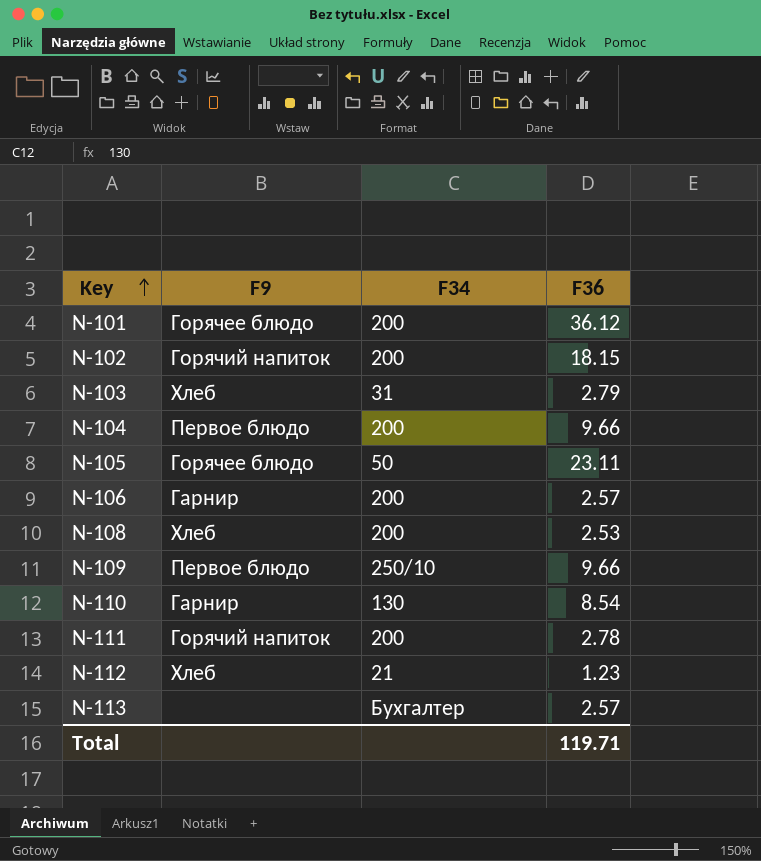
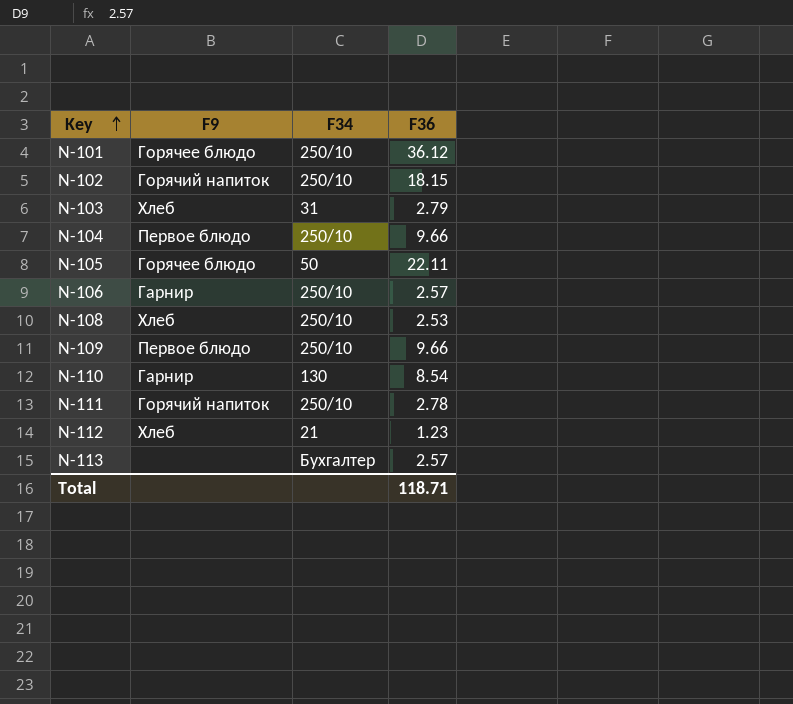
N-101 | F34: 200 -> 250/10
N-102 | F34: 200 -> 250/10
N-104 | F34: 200 -> 250/10
N-105 | F36: 23.11 -> 22.11
N-106 | F34: 200 -> 250/10
N-108 | F34: 200 -> 250/10
N-111 | F34: 200 -> 250/10
Total | F36: 119.71 -> 118.71

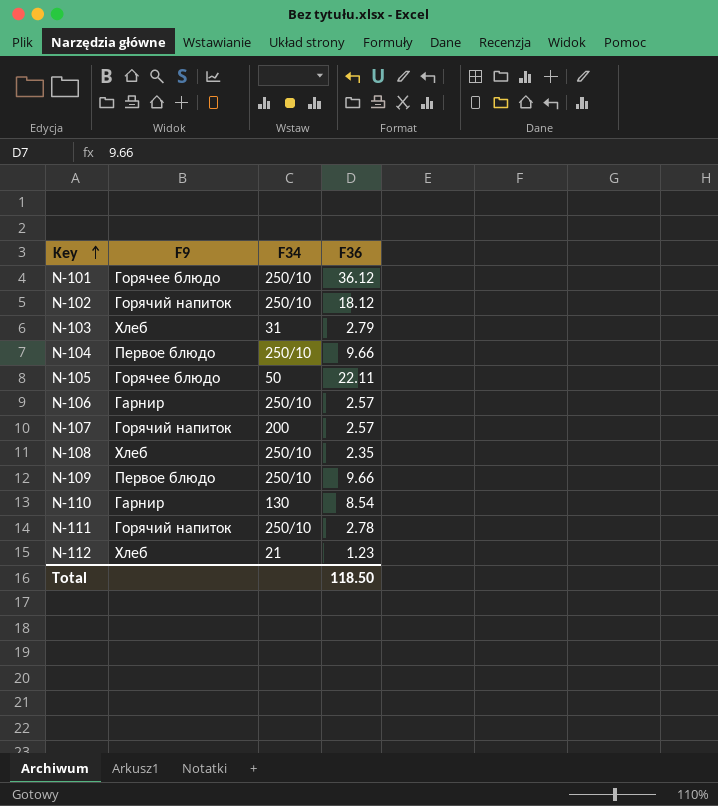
row N-113: none | Бухгалтер | 2.57 -> none
N-102 | F36: 18.15 -> 18.12
row N-107: none -> Горячий напиток | 200 | 2.57
N-108 | F36: 2.53 -> 2.35
Total | F36: 118.71 -> 118.50

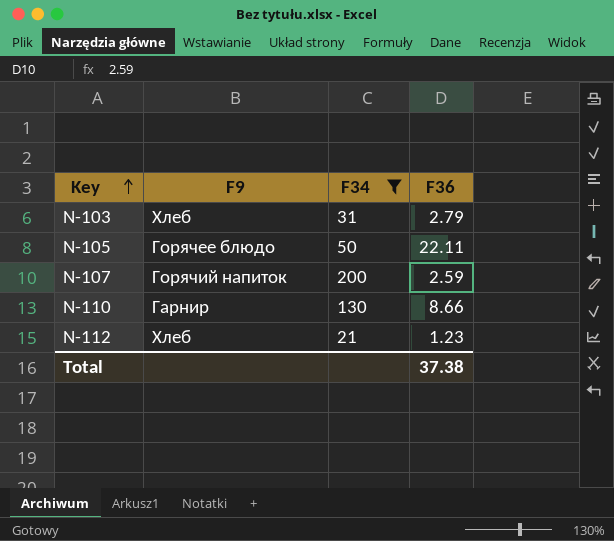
filter: none -> F34 != 250/10
N-107 | F36: 2.57 -> 2.59
N-110 | F36: 8.54 -> 8.66
Total | F36: 118.50 -> 37.38

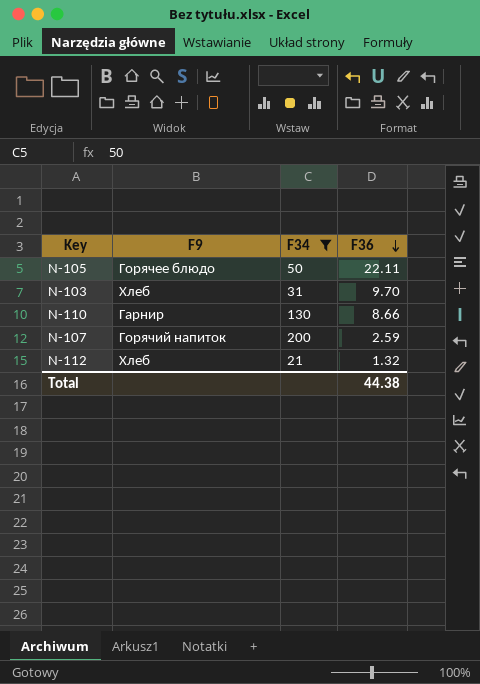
row order: Key ascending -> F36 descending
N-103 | F36: 2.79 -> 9.70
N-112 | F36: 1.23 -> 1.32
Total | F36: 37.38 -> 44.38

